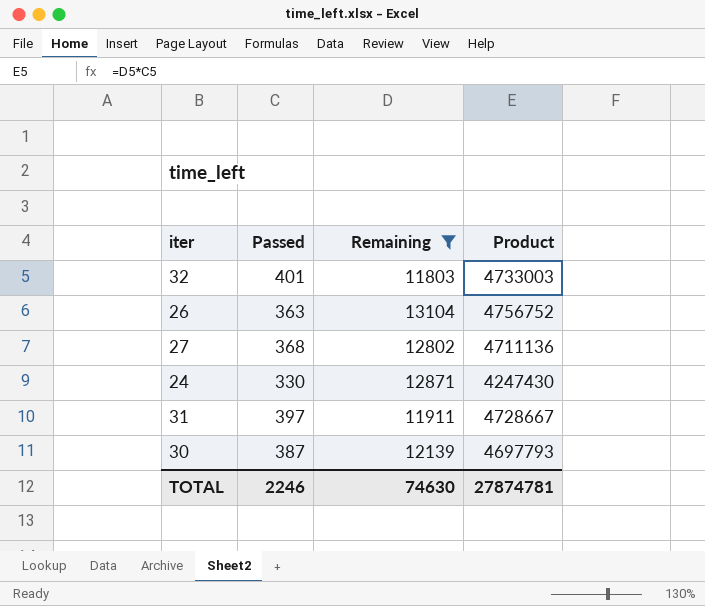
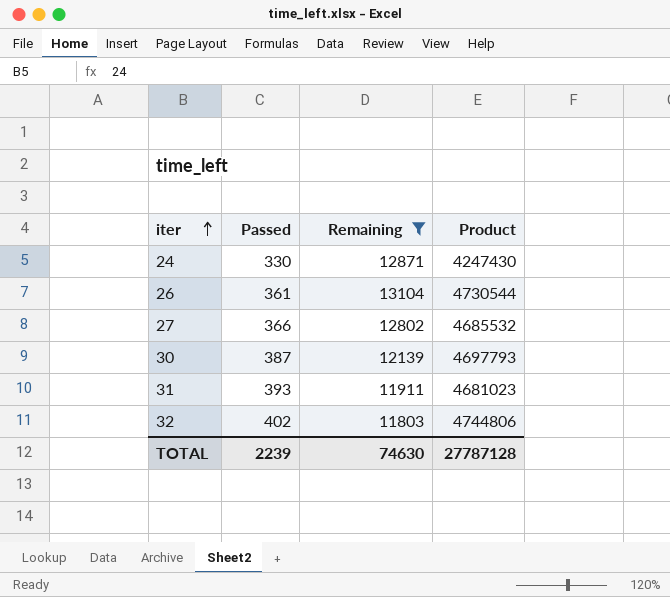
row order: none -> iter ascending
26 | Passed: 363 -> 361
26 | Product: 4756752 -> 4730544
27 | Passed: 368 -> 366
27 | Product: 4711136 -> 4685532
31 | Passed: 397 -> 393
31 | Product: 4728667 -> 4681023
32 | Passed: 401 -> 402
32 | Product: 4733003 -> 4744806
TOTAL | Passed: 2246 -> 2239
TOTAL | Product: 27874781 -> 27787128

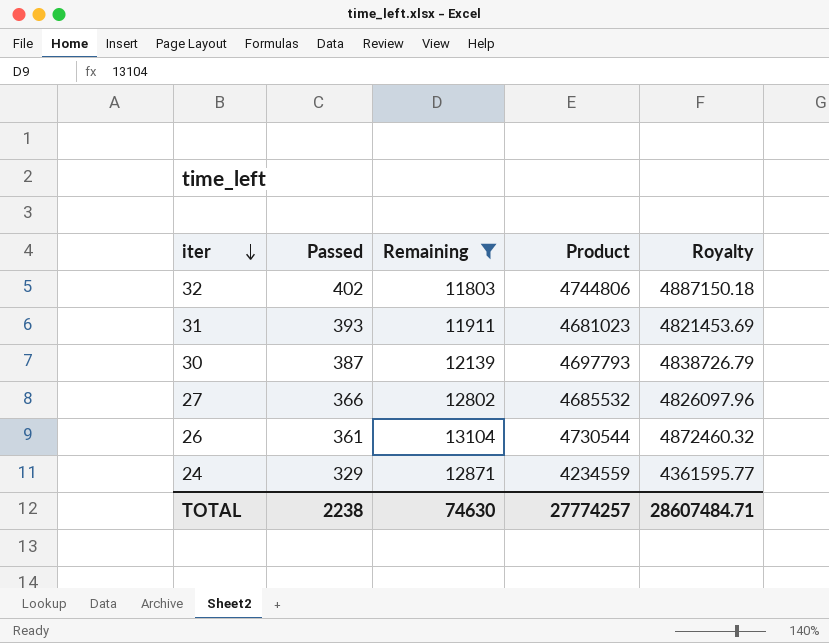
row order: iter ascending -> iter descending
column Royalty | formula: none -> [Product] * 1.03
24 | Passed: 330 -> 329
24 | Product: 4247430 -> 4234559
TOTAL | Passed: 2239 -> 2238
TOTAL | Product: 27787128 -> 27774257

